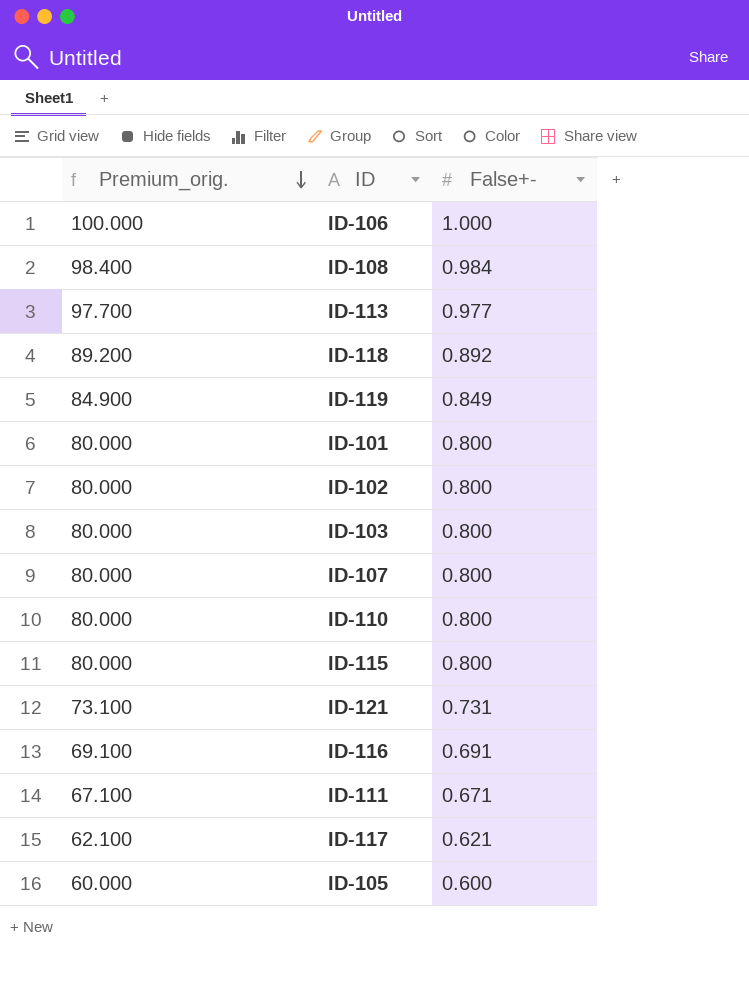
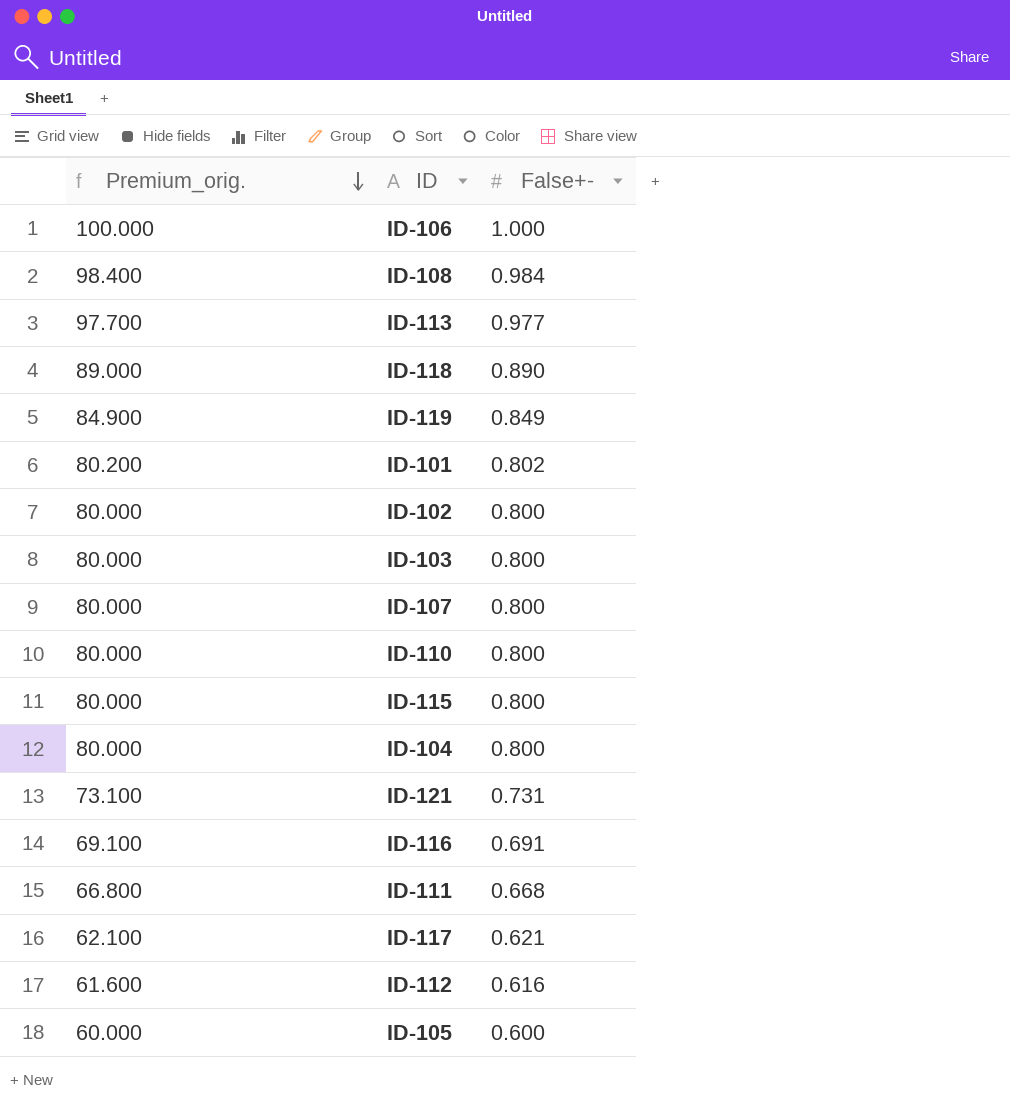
ID-118 | Premium_orig.: 89.200 -> 89.000
ID-118 | False+-: 0.892 -> 0.890
ID-101 | Premium_orig.: 80.000 -> 80.200
ID-101 | False+-: 0.800 -> 0.802
row ID-104: none -> 80.000 | 0.800
ID-111 | Premium_orig.: 67.100 -> 66.800
ID-111 | False+-: 0.671 -> 0.668
row ID-112: none -> 61.600 | 0.616

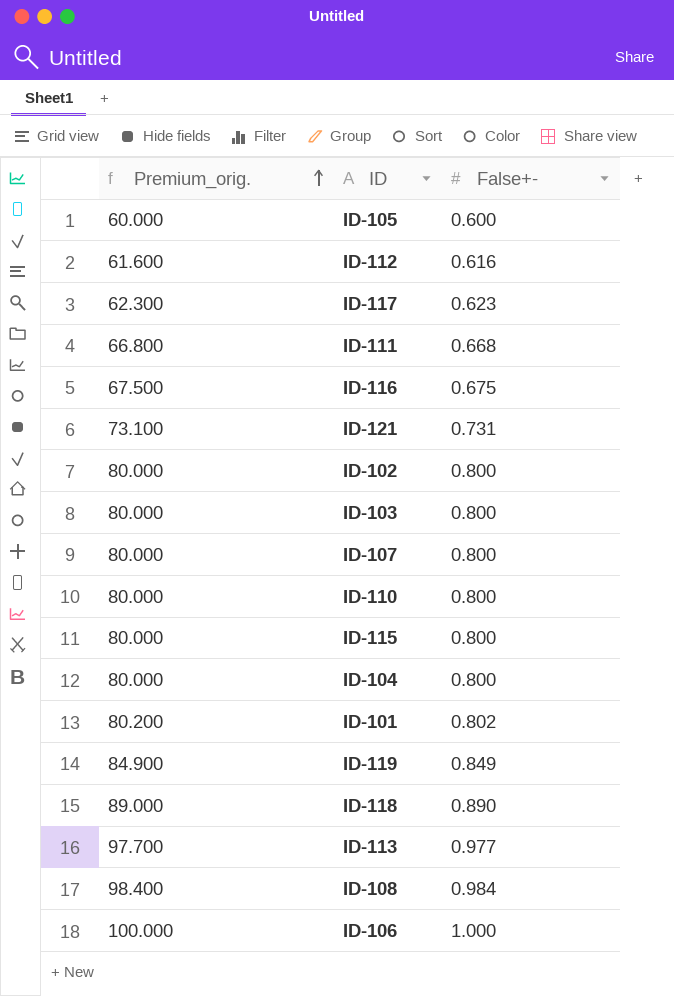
row order: Premium_orig. descending -> Premium_orig. ascending
ID-117 | Premium_orig.: 62.100 -> 62.300
ID-117 | False+-: 0.621 -> 0.623
ID-116 | Premium_orig.: 69.100 -> 67.500
ID-116 | False+-: 0.691 -> 0.675

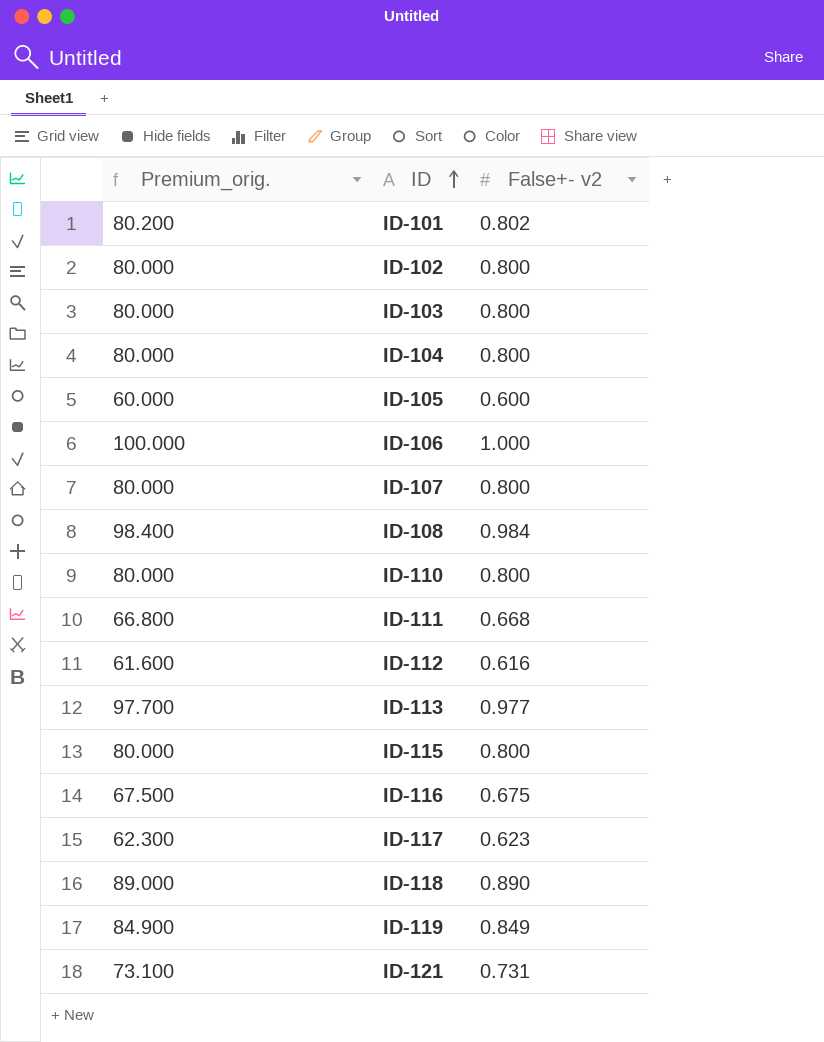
row order: Premium_orig. ascending -> ID ascending
column name: False+- -> False+- v2

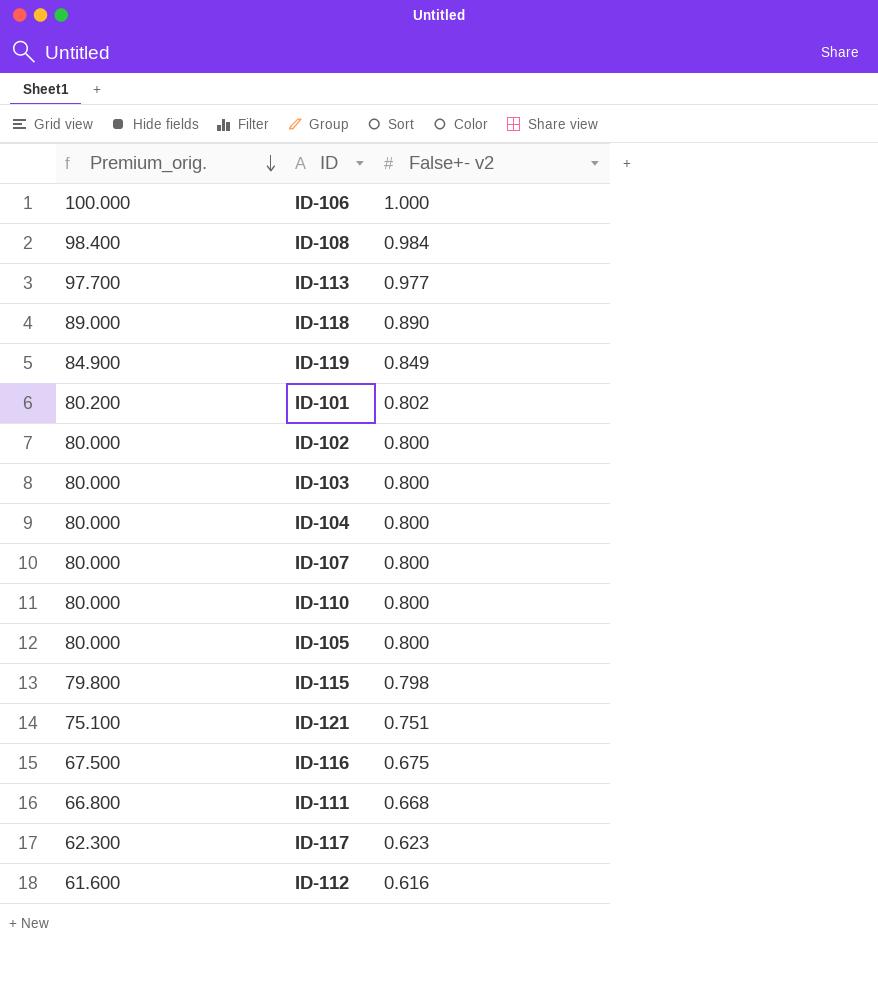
row order: ID ascending -> Premium_orig. descending
ID-105 | Premium_orig.: 60.000 -> 80.000
ID-105 | False+- v2: 0.600 -> 0.800
ID-115 | Premium_orig.: 80.000 -> 79.800
ID-115 | False+- v2: 0.800 -> 0.798
ID-121 | Premium_orig.: 73.100 -> 75.100
ID-121 | False+- v2: 0.731 -> 0.751

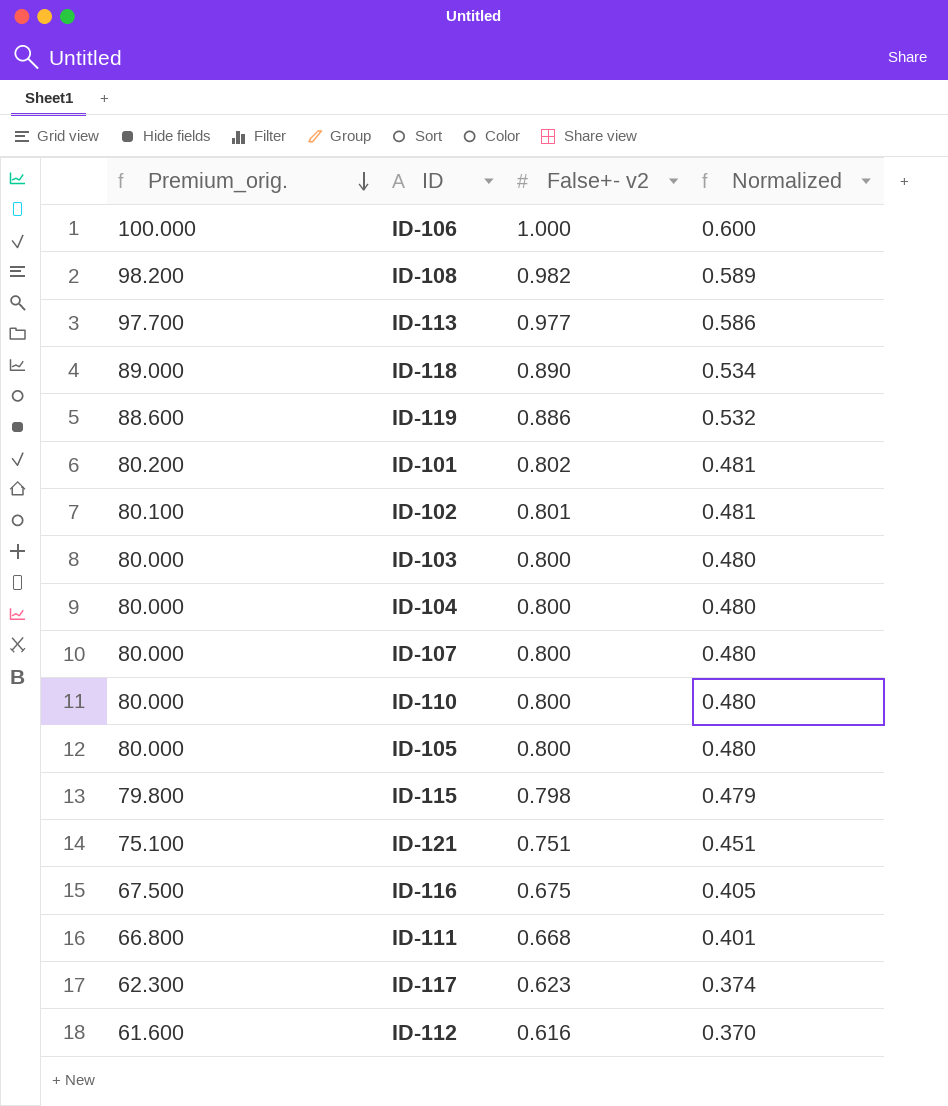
column Normalized | formula: none -> [False+- v2] * 0.6
ID-108 | Premium_orig.: 98.400 -> 98.200
ID-108 | False+- v2: 0.984 -> 0.982
ID-119 | Premium_orig.: 84.900 -> 88.600
ID-119 | False+- v2: 0.849 -> 0.886
ID-102 | Premium_orig.: 80.000 -> 80.100
ID-102 | False+- v2: 0.800 -> 0.801

